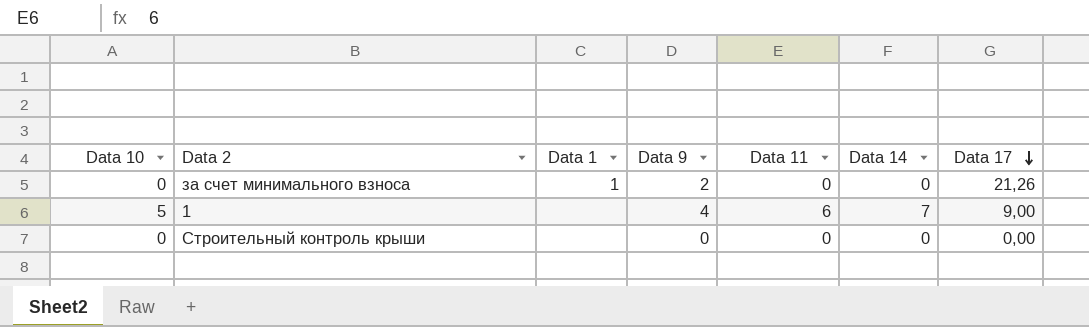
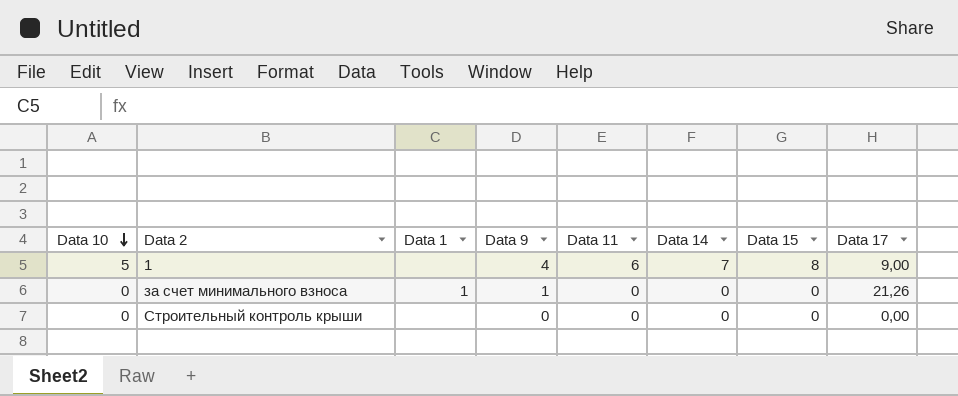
row order: Data 17 descending -> Data 10 descending
column Data 15 | position: none -> 7
за счет минимального взноса | Data 9: 2 -> 1

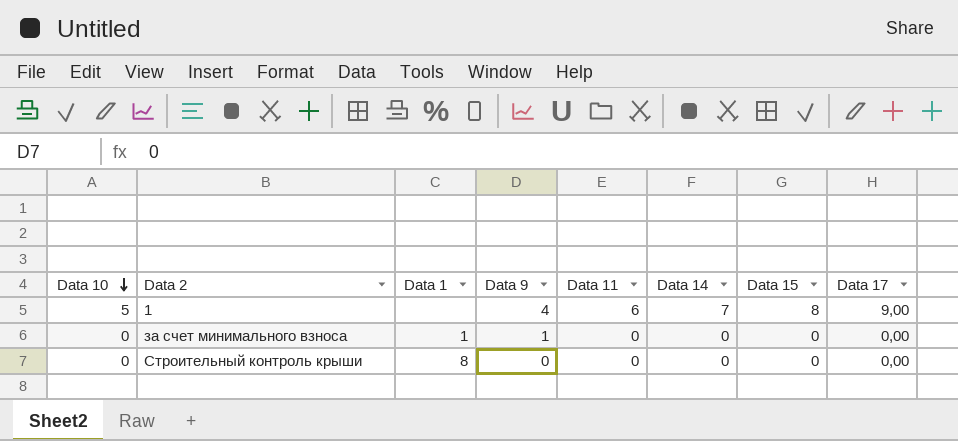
за счет минимального взноса | Data 17: 21,26 -> 0,00
Строительный контроль крыши | Data 1: none -> 8

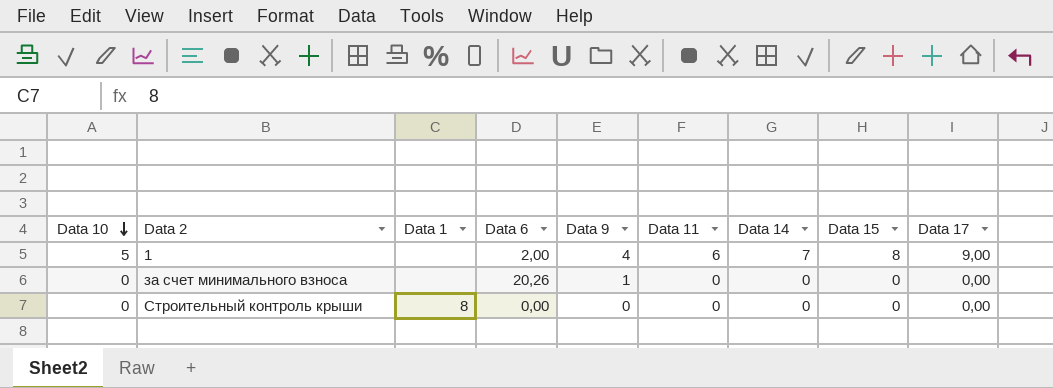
column Data 6 | position: none -> 4
за счет минимального взноса | Data 1: 1 -> none

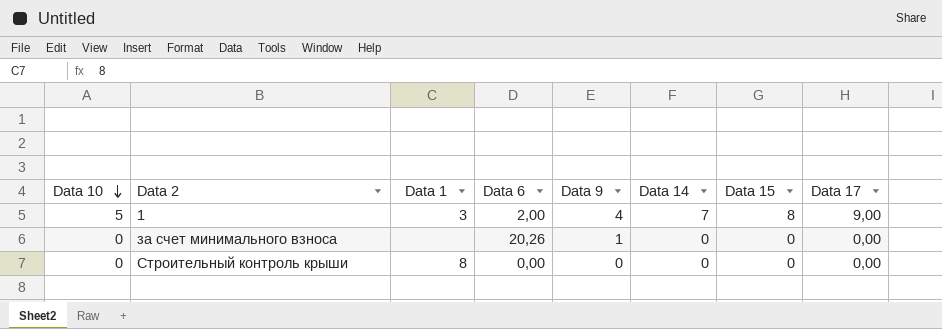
column Data 11 | position: 6 -> none
1 | Data 1: none -> 3

